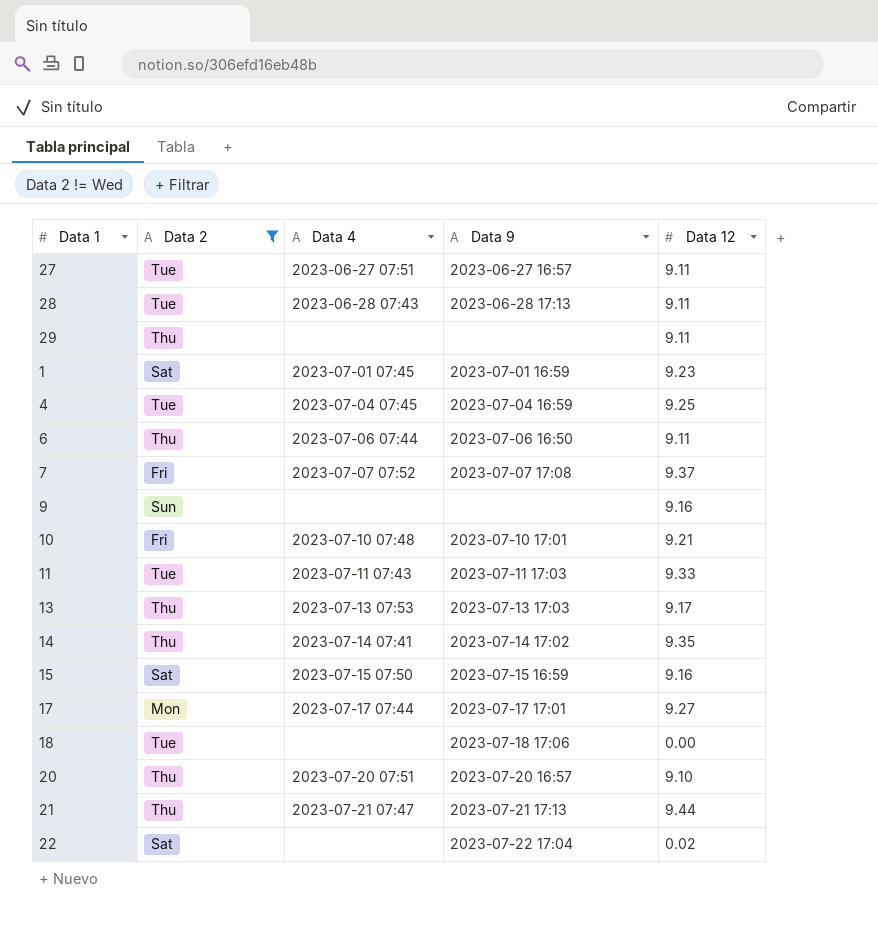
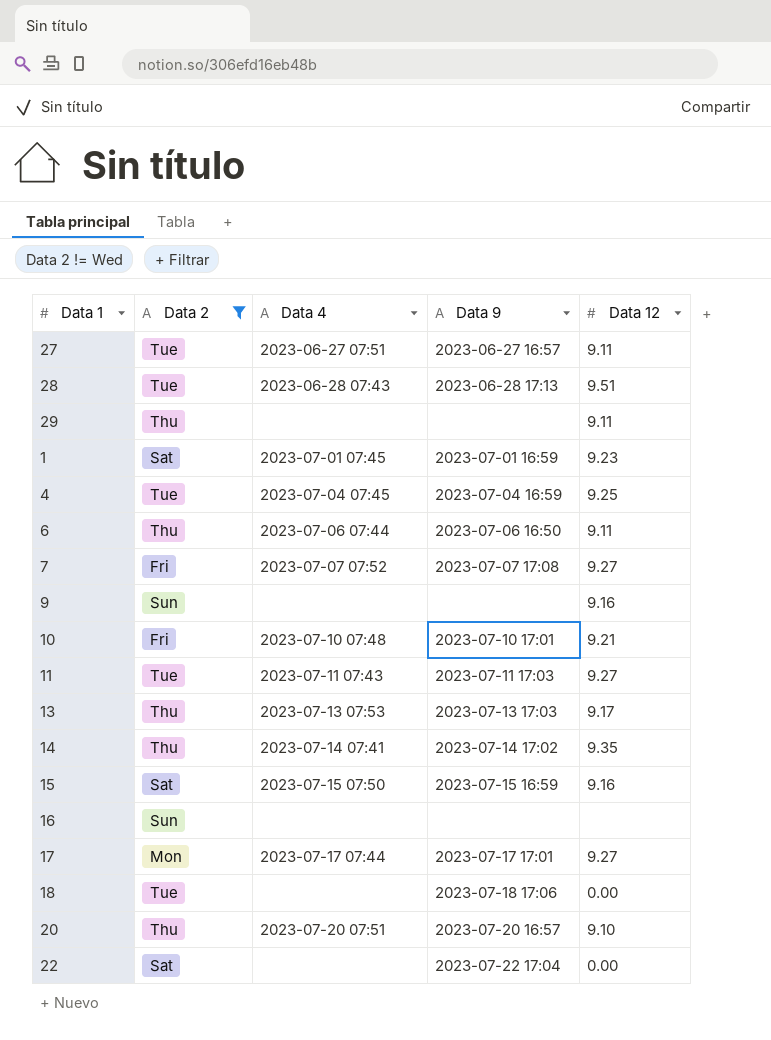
row 21: Thu | 2023-07-21 07:47 | 2023-07-21 17:13 | 9.44 -> none
28 | Data 12: 9.11 -> 9.51
7 | Data 12: 9.37 -> 9.27
11 | Data 12: 9.33 -> 9.27
row 16: none -> Sun | none | none | none
22 | Data 12: 0.02 -> 0.00

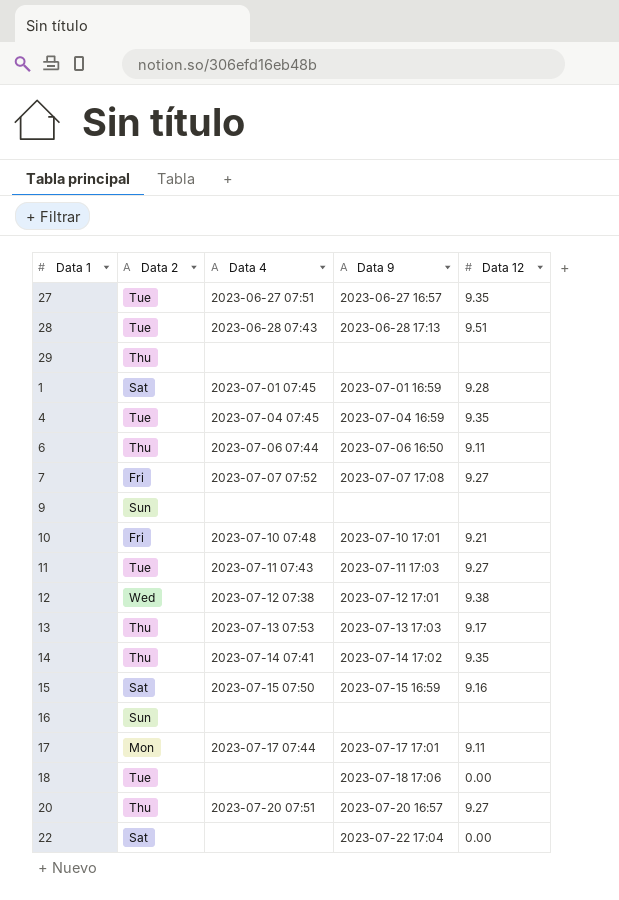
filter: Data 2 != Wed -> none
27 | Data 12: 9.11 -> 9.35
29 | Data 12: 9.11 -> none
1 | Data 12: 9.23 -> 9.28
4 | Data 12: 9.25 -> 9.35
9 | Data 12: 9.16 -> none
17 | Data 12: 9.27 -> 9.11
20 | Data 12: 9.10 -> 9.27

